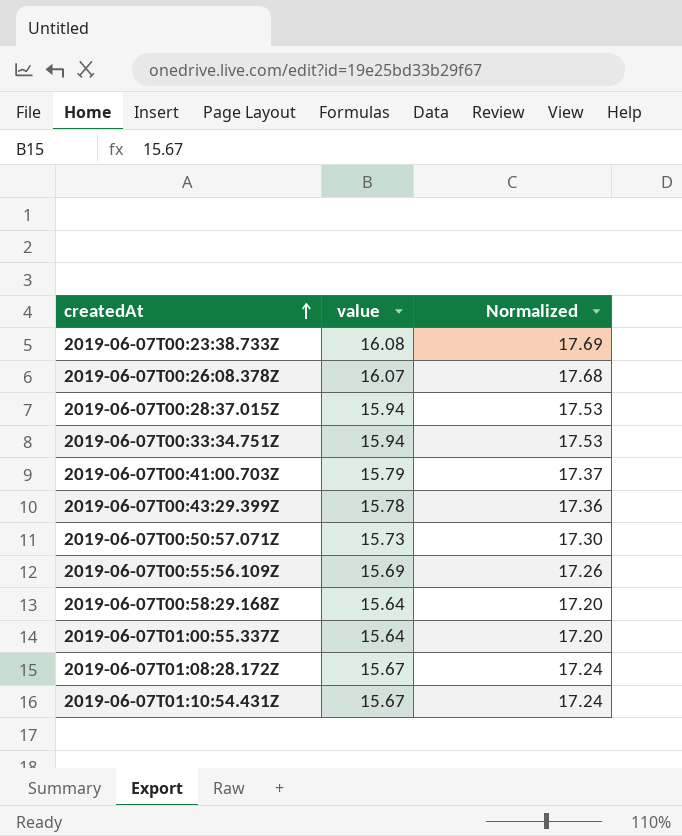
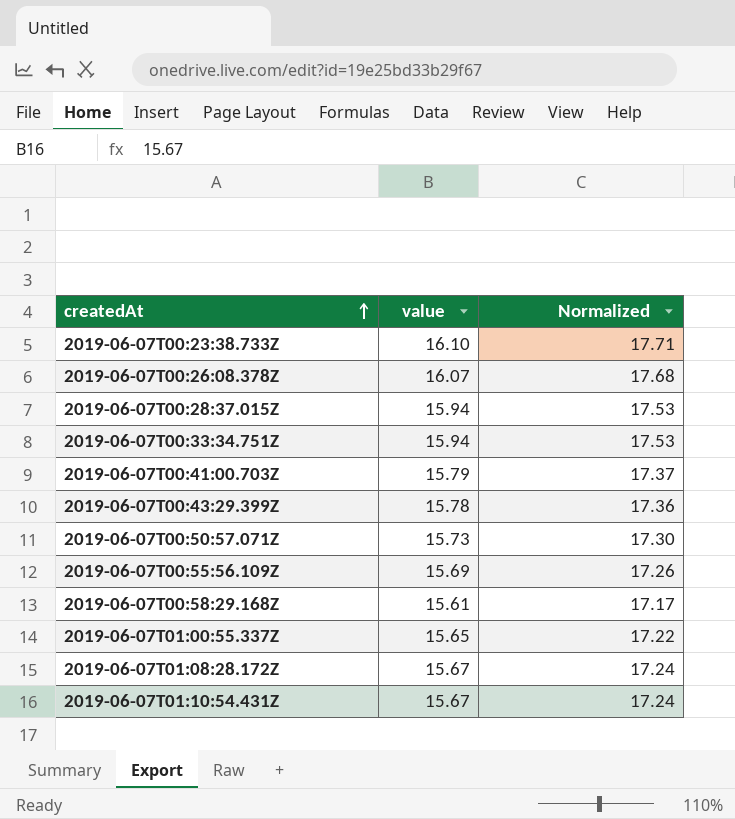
2019-06-07T00:23:38.733Z | value: 16.08 -> 16.10
2019-06-07T00:23:38.733Z | Normalized: 17.69 -> 17.71
2019-06-07T00:58:29.168Z | value: 15.64 -> 15.61
2019-06-07T00:58:29.168Z | Normalized: 17.20 -> 17.17
2019-06-07T01:00:55.337Z | value: 15.64 -> 15.65
2019-06-07T01:00:55.337Z | Normalized: 17.20 -> 17.22

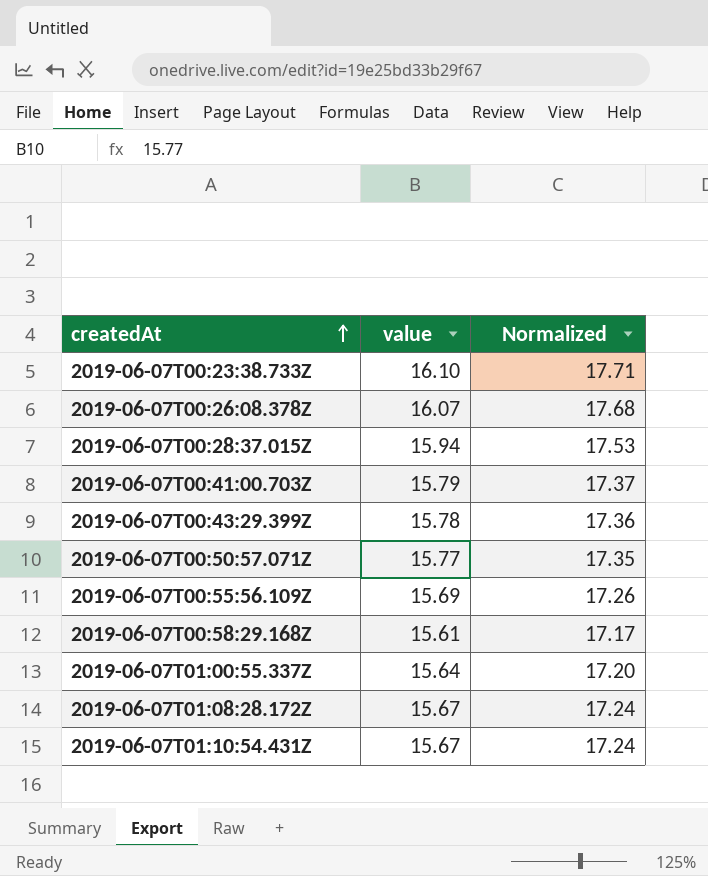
row 2019-06-07T00:33:34.751Z: 15.94 | 17.53 -> none
2019-06-07T00:50:57.071Z | value: 15.73 -> 15.77
2019-06-07T00:50:57.071Z | Normalized: 17.30 -> 17.35
2019-06-07T01:00:55.337Z | value: 15.65 -> 15.64
2019-06-07T01:00:55.337Z | Normalized: 17.22 -> 17.20

